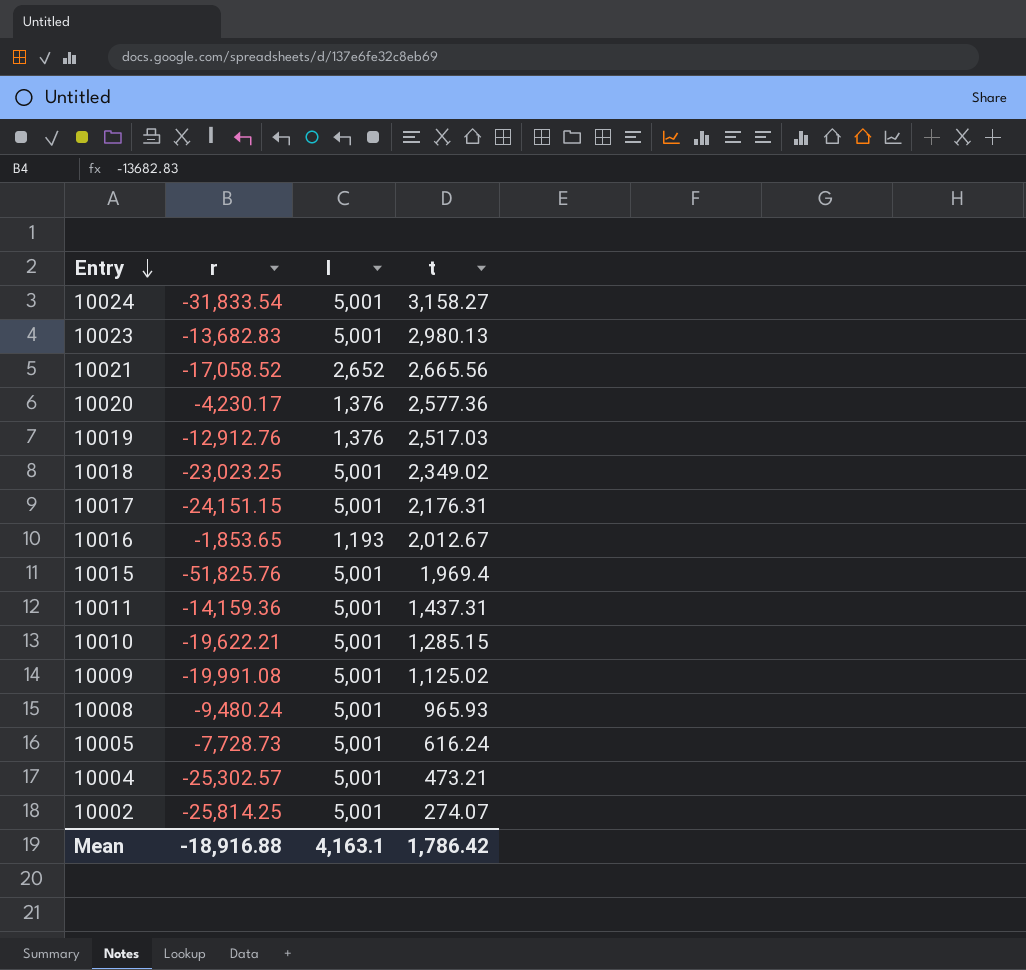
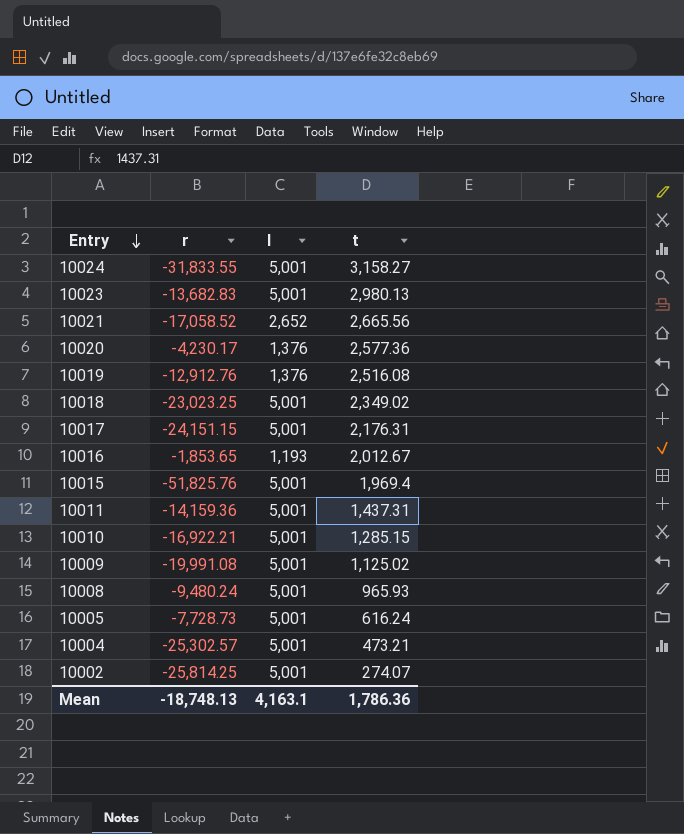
10024 | r: -31,833.54 -> -31,833.55
10019 | t: 2,517.03 -> 2,516.08
10010 | r: -19,622.21 -> -16,922.21
Mean | r: -18,916.88 -> -18,748.13
Mean | t: 1,786.42 -> 1,786.36

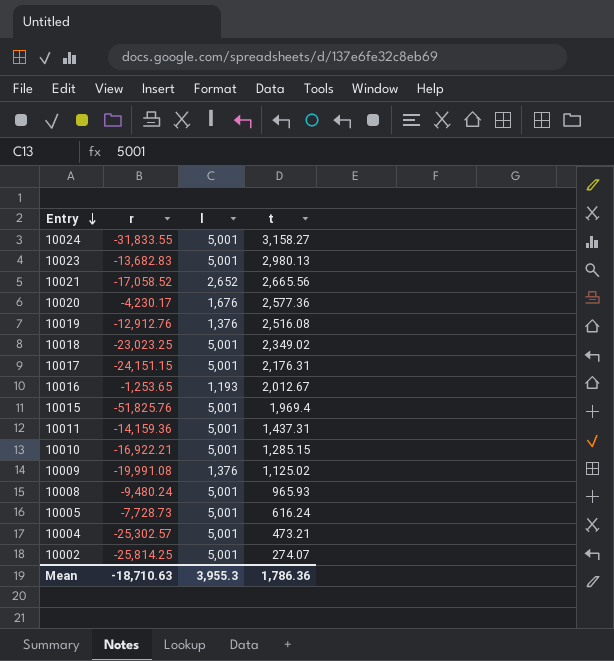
10020 | l: 1,376 -> 1,676
10016 | r: -1,853.65 -> -1,253.65
10009 | l: 5,001 -> 1,376
Mean | r: -18,748.13 -> -18,710.63
Mean | l: 4,163.1 -> 3,955.3

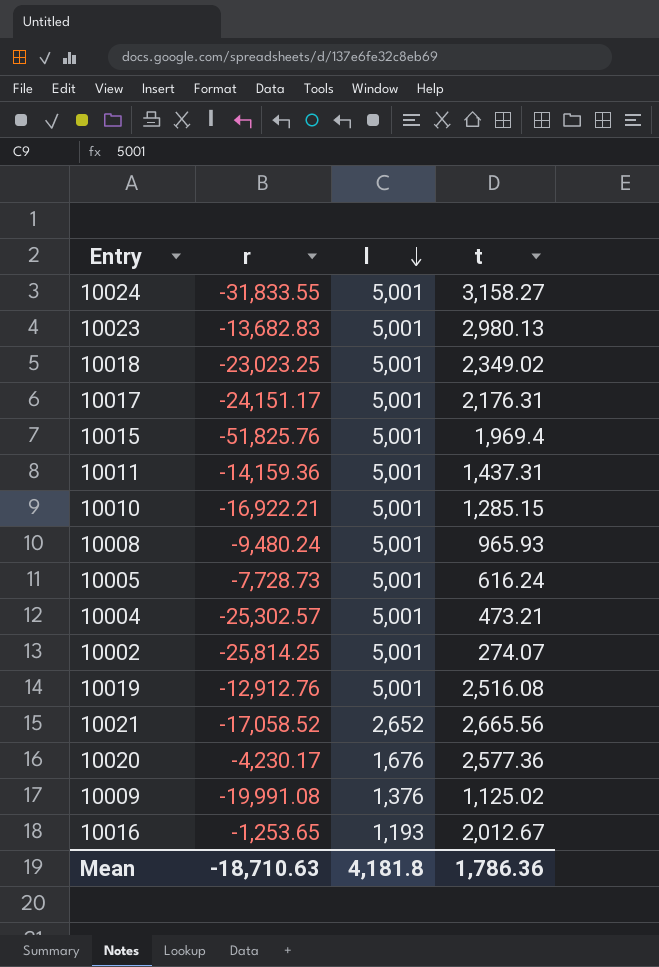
row order: Entry descending -> l descending
10017 | r: -24,151.15 -> -24,151.17
10019 | l: 1,376 -> 5,001
Mean | l: 3,955.3 -> 4,181.8

